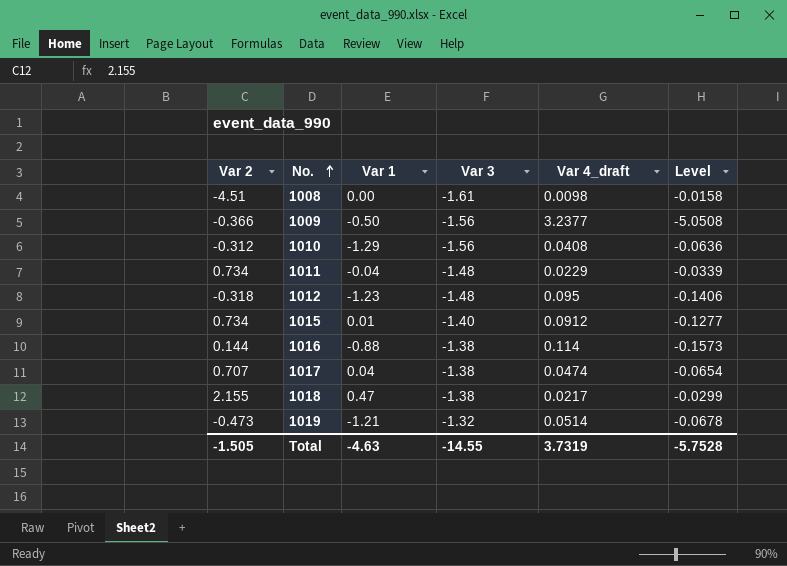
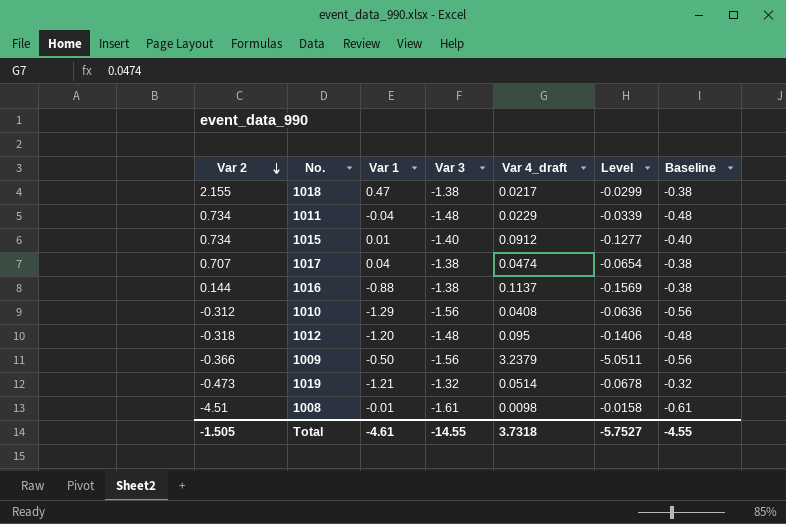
row order: No. ascending -> Var 2 descending
column Baseline | formula: none -> [Var 3] + 1
1016 | Var 4_draft: 0.114 -> 0.1137
1016 | Level: -0.1573 -> -0.1569
1012 | Var 1: -1.23 -> -1.20
1009 | Var 4_draft: 3.2377 -> 3.2379
1009 | Level: -5.0508 -> -5.0511
1008 | Var 1: 0.00 -> -0.01
Total | Var 1: -4.63 -> -4.61
Total | Var 4_draft: 3.7319 -> 3.7318
Total | Level: -5.7528 -> -5.7527

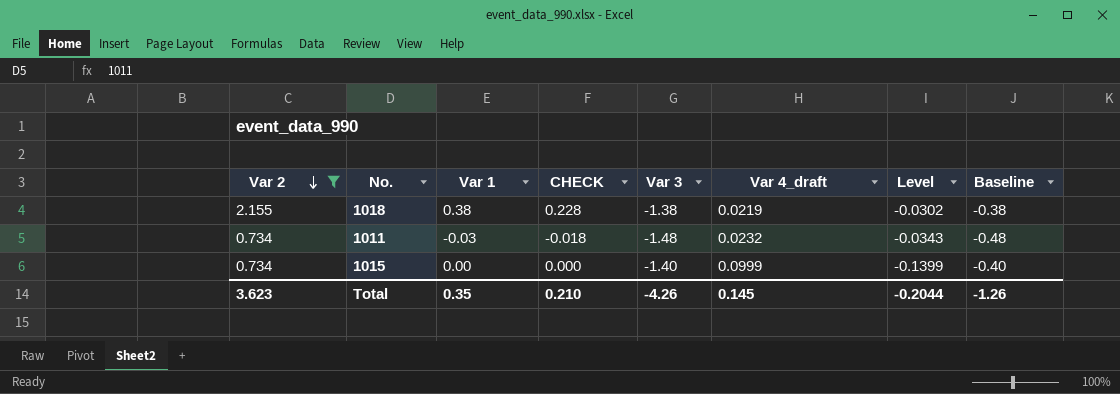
filter: none -> Var 2 >= 0.734
column CHECK | formula: none -> [Var 1] * 0.6
1018 | Var 1: 0.47 -> 0.38
1018 | Var 4_draft: 0.0217 -> 0.0219
1018 | Level: -0.0299 -> -0.0302
1011 | Var 1: -0.04 -> -0.03
1011 | Var 4_draft: 0.0229 -> 0.0232
1011 | Level: -0.0339 -> -0.0343
1015 | Var 1: 0.01 -> 0.00
1015 | Var 4_draft: 0.0912 -> 0.0999
1015 | Level: -0.1277 -> -0.1399
Total | Var 2: -1.505 -> 3.623
Total | Var 1: -4.61 -> 0.35
Total | Var 3: -14.55 -> -4.26
Total | Var 4_draft: 3.7318 -> 0.145
Total | Level: -5.7527 -> -0.2044
Total | Baseline: -4.55 -> -1.26

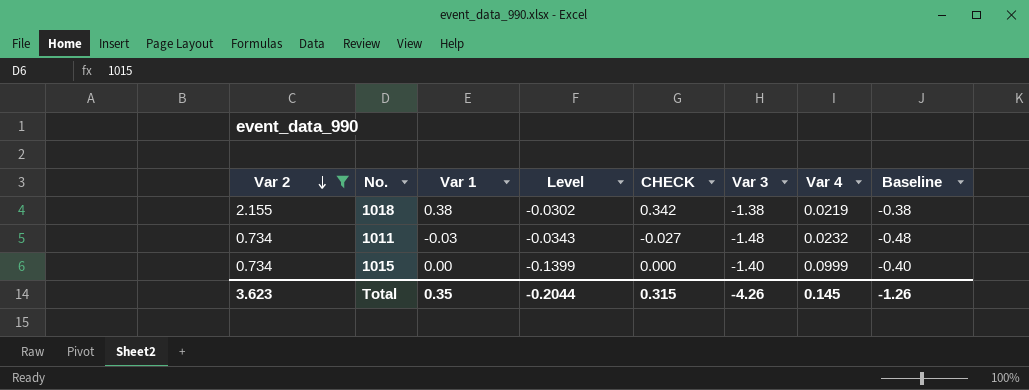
column Level | position: 7 -> 4
column CHECK | formula: [Var 1] * 0.6 -> [Var 1] * 0.9
column name: Var 4_draft -> Var 4
Total | CHECK: 0.210 -> 0.315

